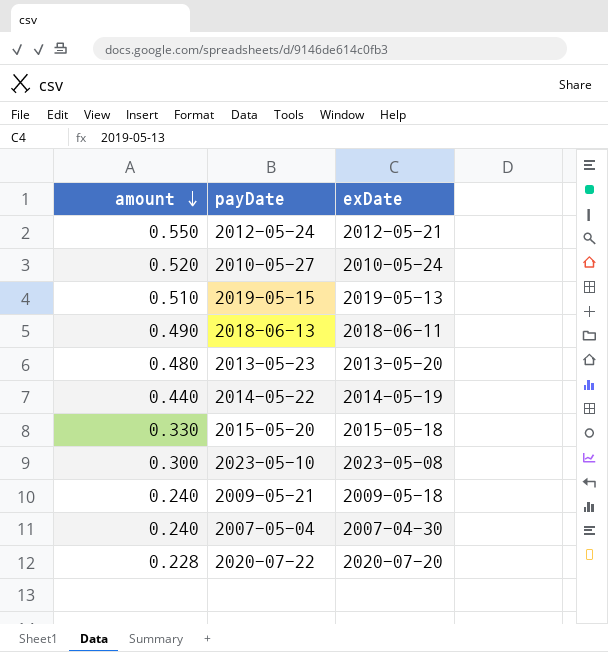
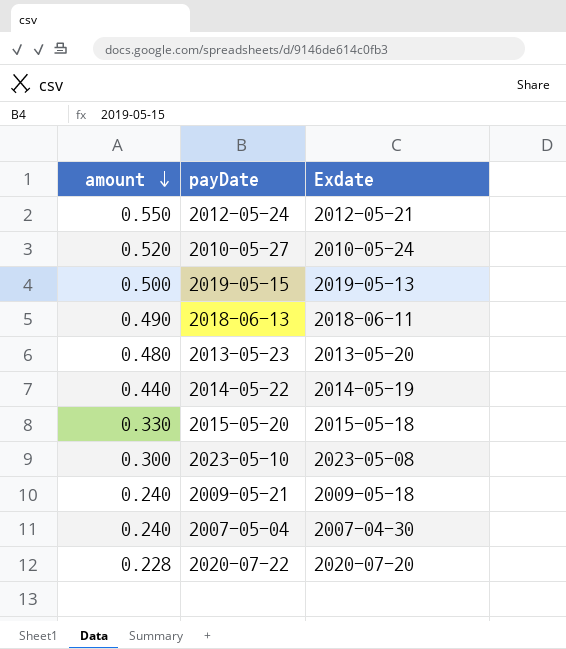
column name: exDate -> Exdate
2019-05-15 | amount: 0.510 -> 0.500

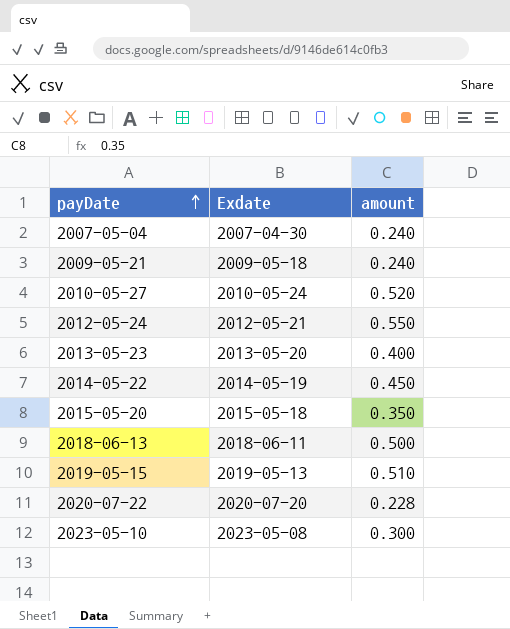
row order: amount descending -> payDate ascending
column amount | position: 1 -> 3
2013-05-23 | amount: 0.480 -> 0.400
2014-05-22 | amount: 0.440 -> 0.450
2015-05-20 | amount: 0.330 -> 0.350
2018-06-13 | amount: 0.490 -> 0.500
2019-05-15 | amount: 0.500 -> 0.510

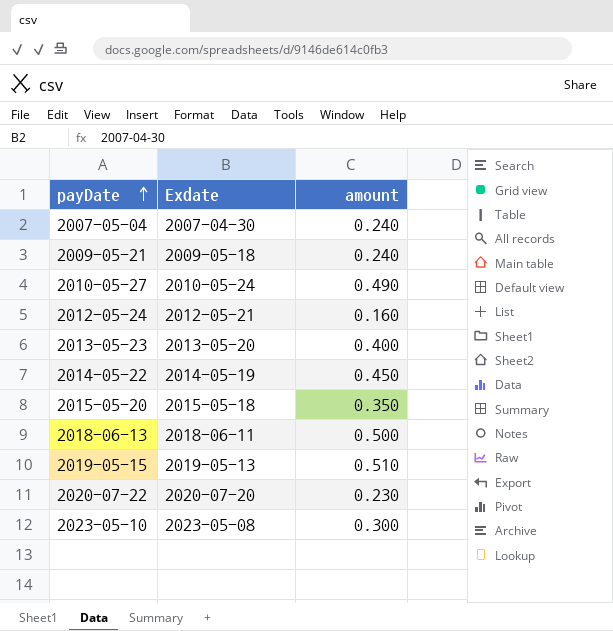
2010-05-27 | amount: 0.520 -> 0.490
2012-05-24 | amount: 0.550 -> 0.160
2020-07-22 | amount: 0.228 -> 0.230

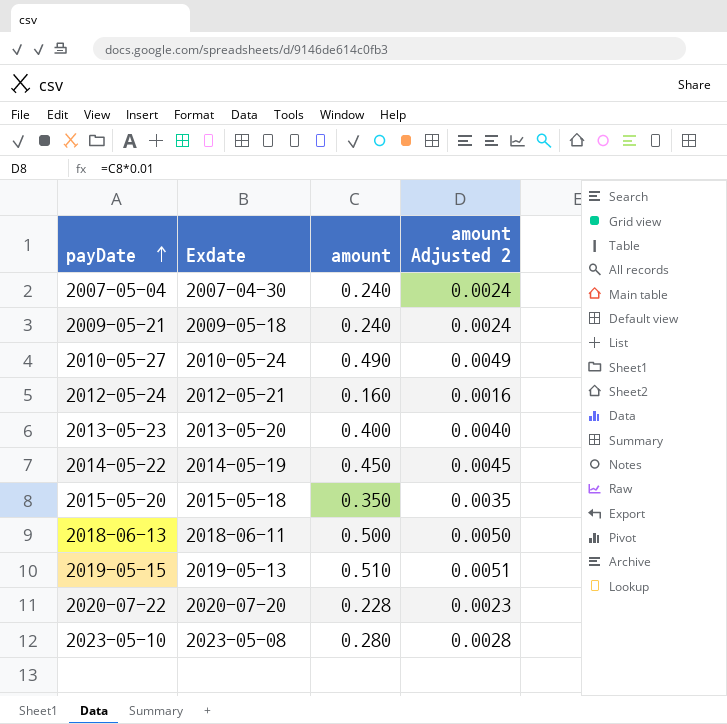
column amount Adjusted 2 | formula: none -> [amount] * 0.01
2020-07-22 | amount: 0.230 -> 0.228
2023-05-10 | amount: 0.300 -> 0.280

